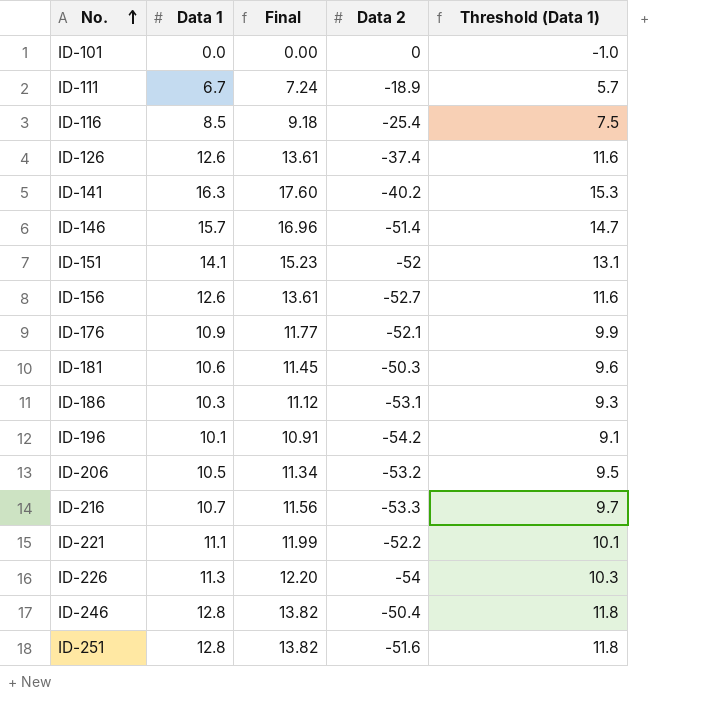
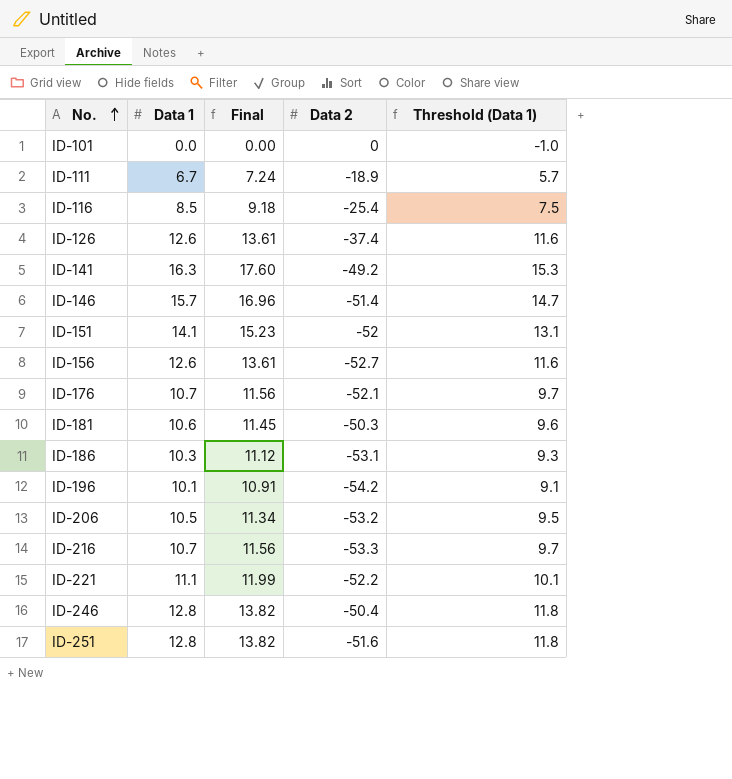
row ID-226: 11.3 | 12.20 | -54 | 10.3 -> none
ID-141 | Data 2: -40.2 -> -49.2
ID-176 | Data 1: 10.9 -> 10.7
ID-176 | Final: 11.77 -> 11.56
ID-176 | Threshold (Data 1): 9.9 -> 9.7

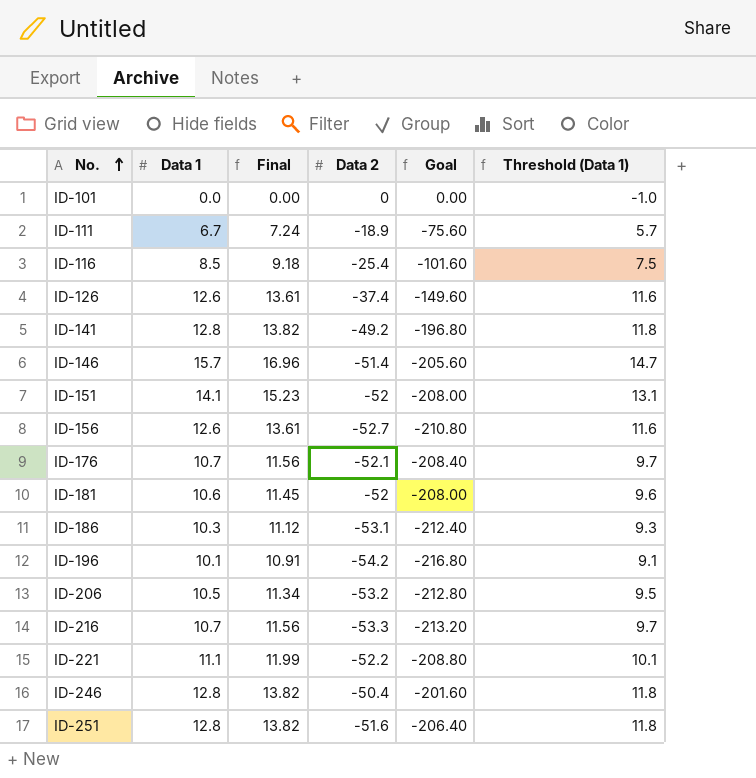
column Goal | formula: none -> [Data 2] * 4
ID-141 | Data 1: 16.3 -> 12.8
ID-141 | Final: 17.60 -> 13.82
ID-141 | Threshold (Data 1): 15.3 -> 11.8
ID-181 | Data 2: -50.3 -> -52

